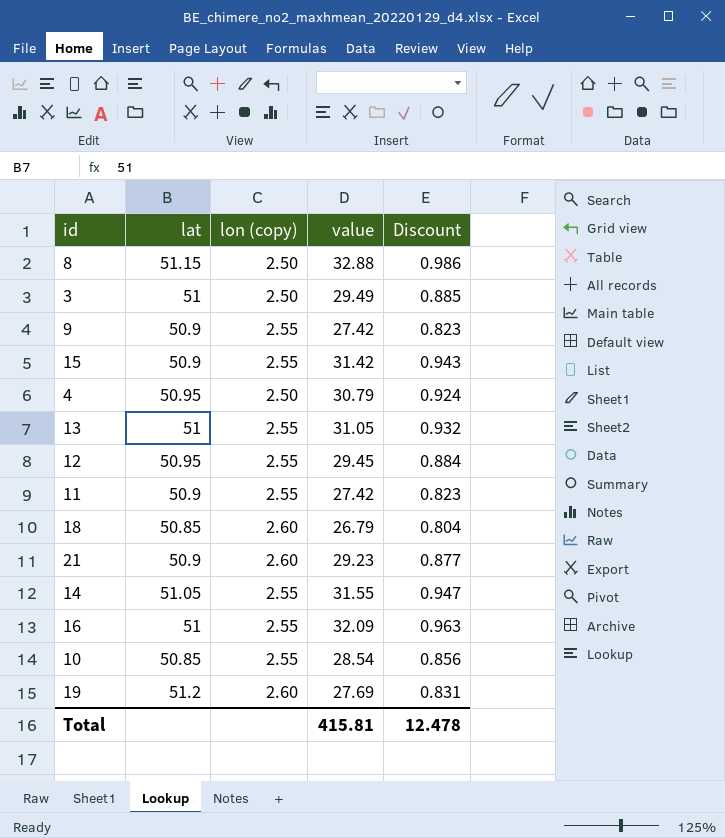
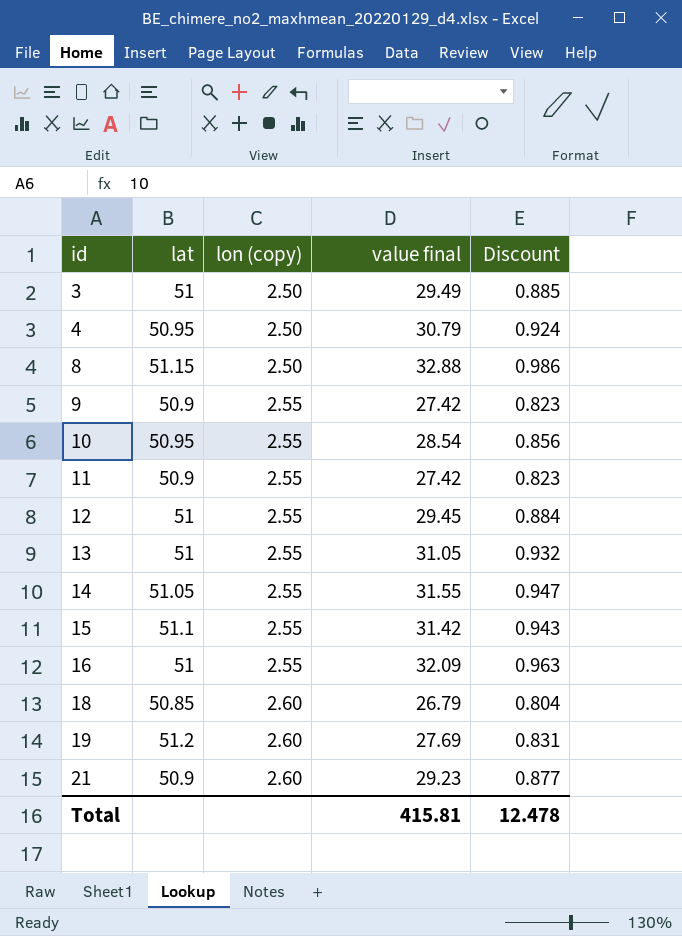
row order: none -> id ascending
column name: value -> value final
10 | lat: 50.85 -> 50.95
12 | lat: 50.95 -> 51
15 | lat: 50.9 -> 51.1

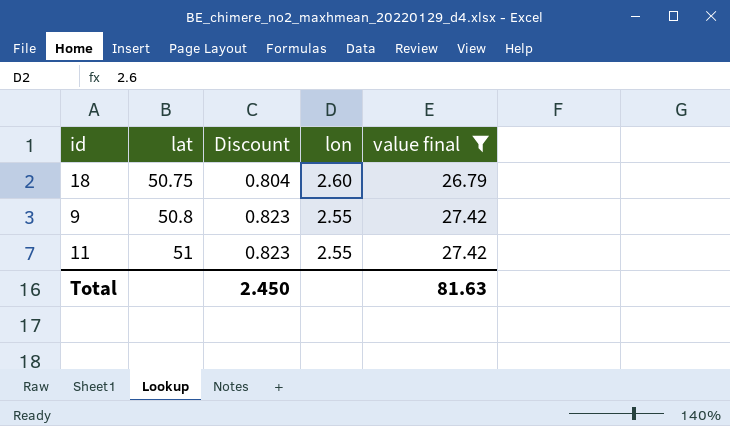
filter: none -> value final <= 27.42
row order: id ascending -> lat ascending
column Discount | position: 5 -> 3
column name: lon (copy) -> lon
18 | lat: 50.85 -> 50.75
9 | lat: 50.9 -> 50.8
11 | lat: 50.9 -> 51
Total | Discount: 12.478 -> 2.450
Total | value final: 415.81 -> 81.63

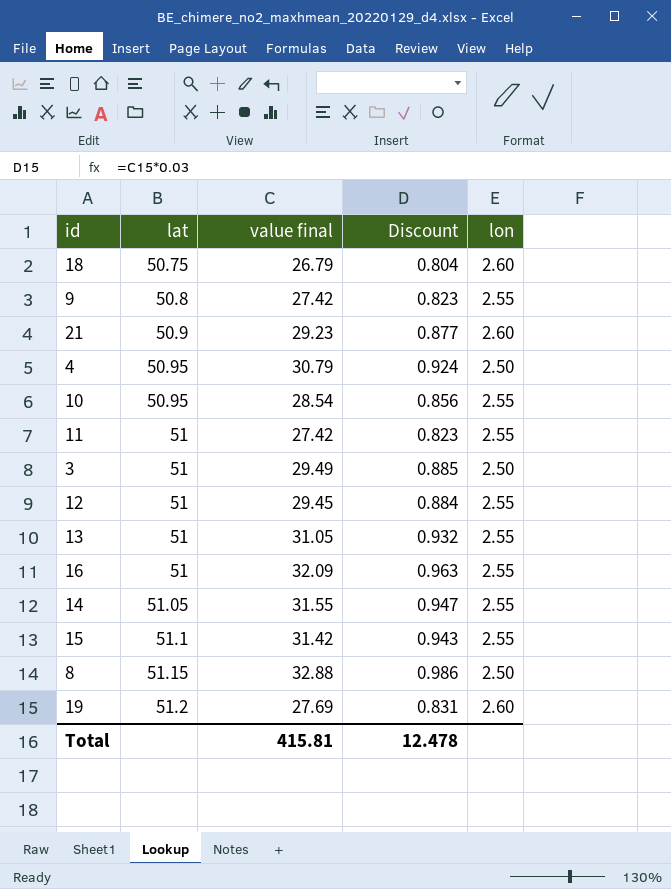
filter: value final <= 27.42 -> none
column value final | position: 5 -> 3
Total | value final: 81.63 -> 415.81
Total | Discount: 2.450 -> 12.478

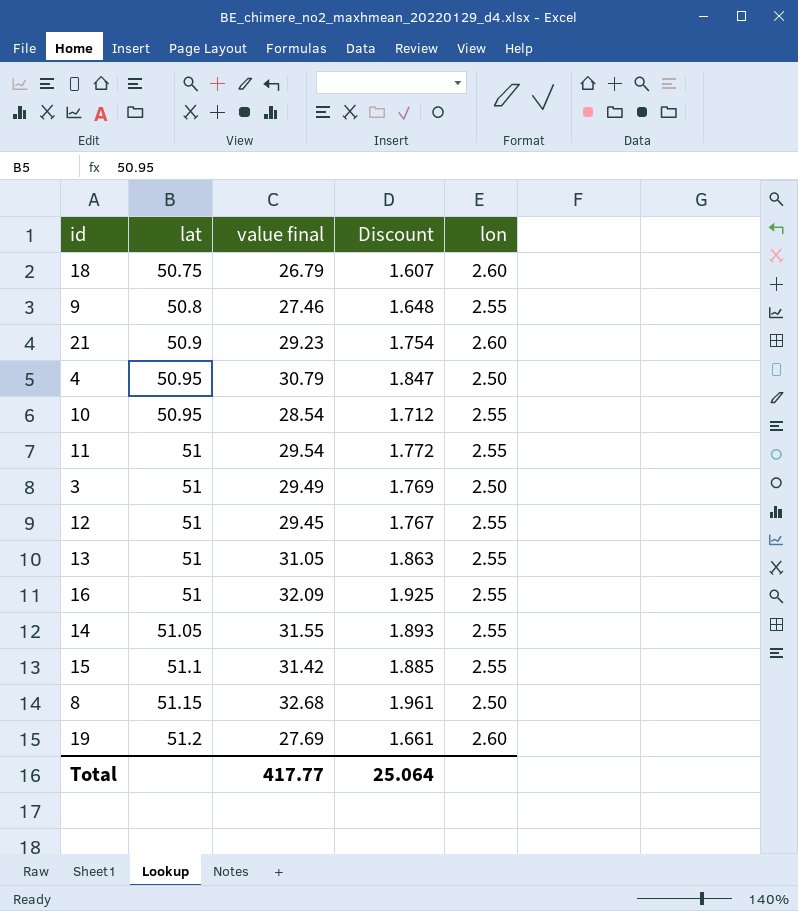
column Discount | formula: [value final] * 0.03 -> [value final] * 0.06
9 | value final: 27.42 -> 27.46
11 | value final: 27.42 -> 29.54
8 | value final: 32.88 -> 32.68
Total | value final: 415.81 -> 417.77
Total | Discount: 12.478 -> 25.064

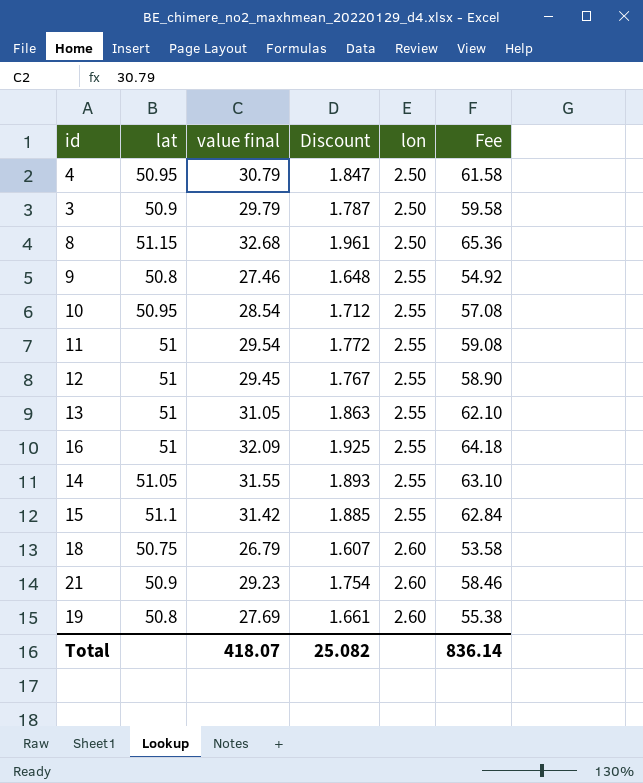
row order: lat ascending -> lon ascending
column Fee | formula: none -> [value final] * 2
3 | lat: 51 -> 50.9
3 | value final: 29.49 -> 29.79
3 | Discount: 1.769 -> 1.787
19 | lat: 51.2 -> 50.8
Total | value final: 417.77 -> 418.07
Total | Discount: 25.064 -> 25.082

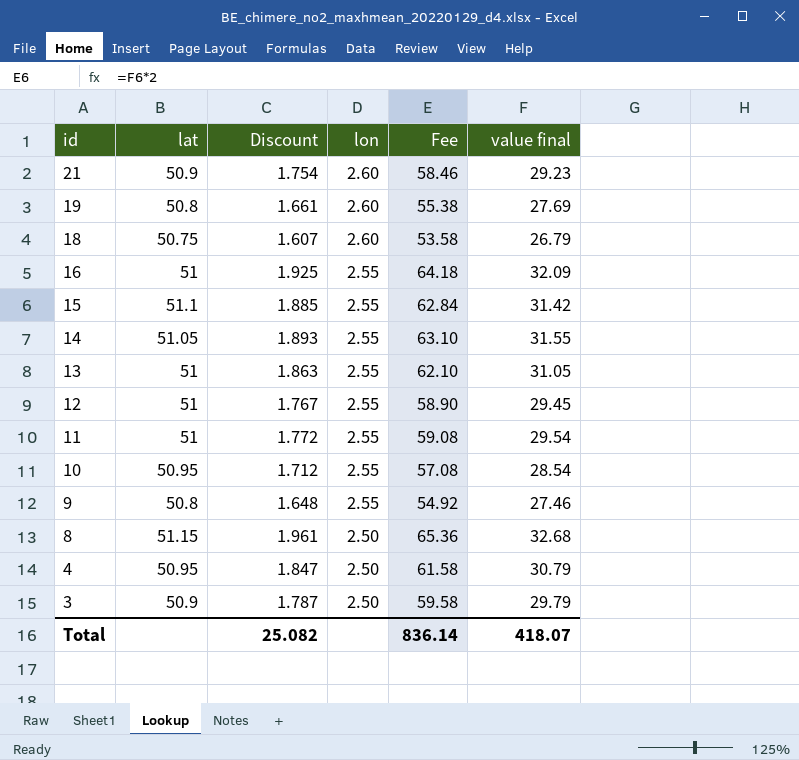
row order: lon ascending -> id descending
column value final | position: 3 -> 6

